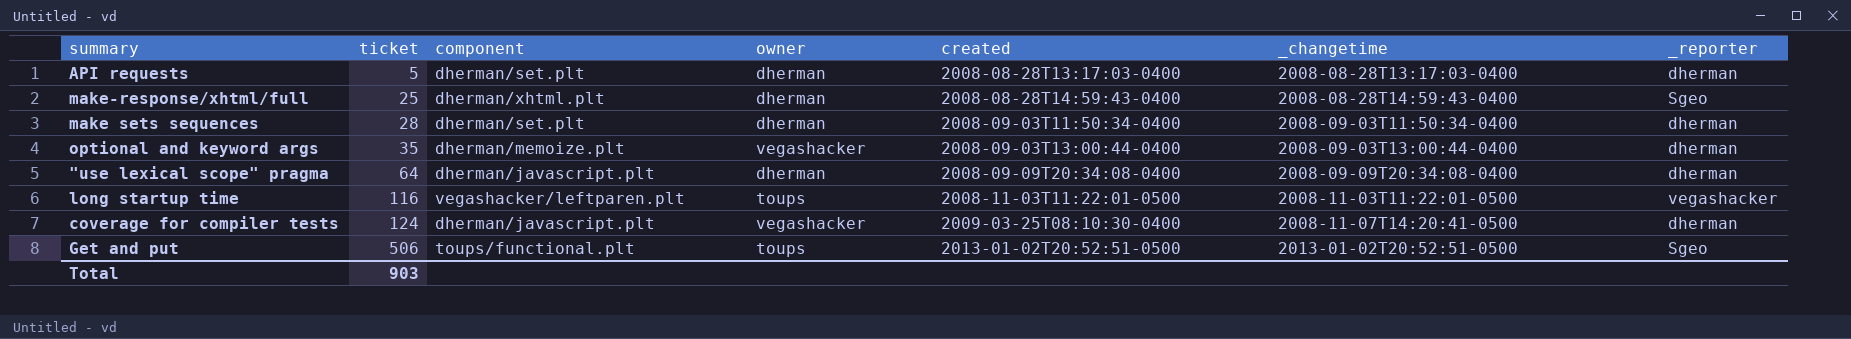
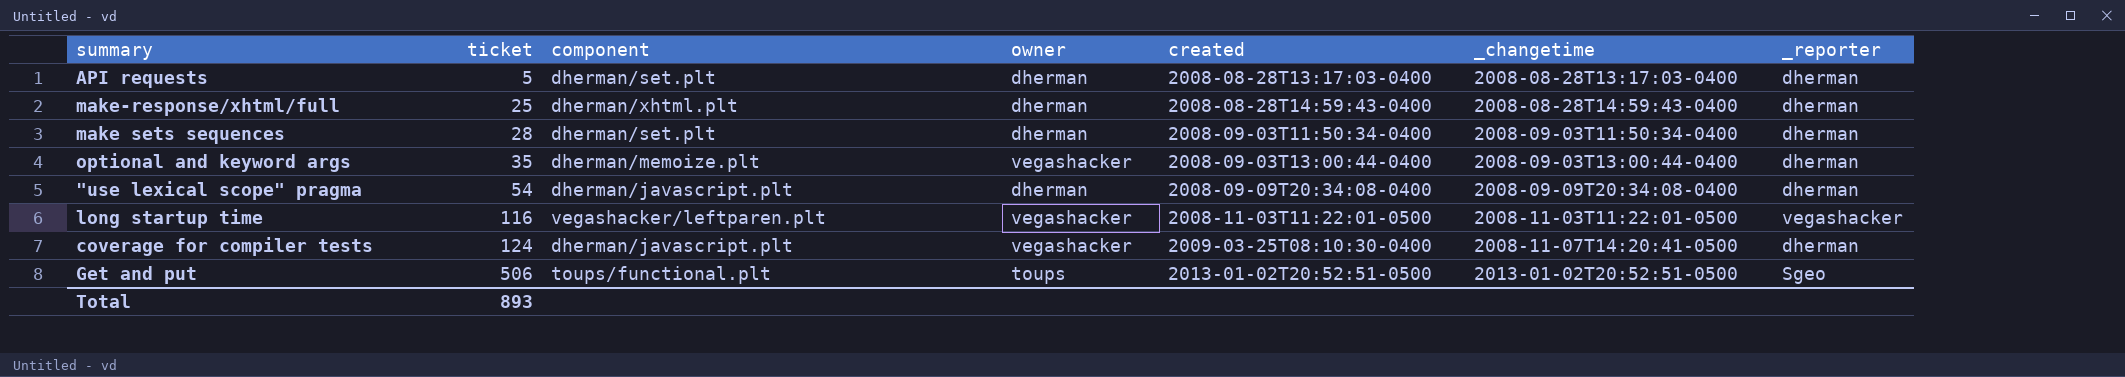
make-response/xhtml/full | _reporter: Sgeo -> dherman
"use lexical scope" pragma | ticket: 64 -> 54
long startup time | owner: toups -> vegashacker
Total | ticket: 903 -> 893

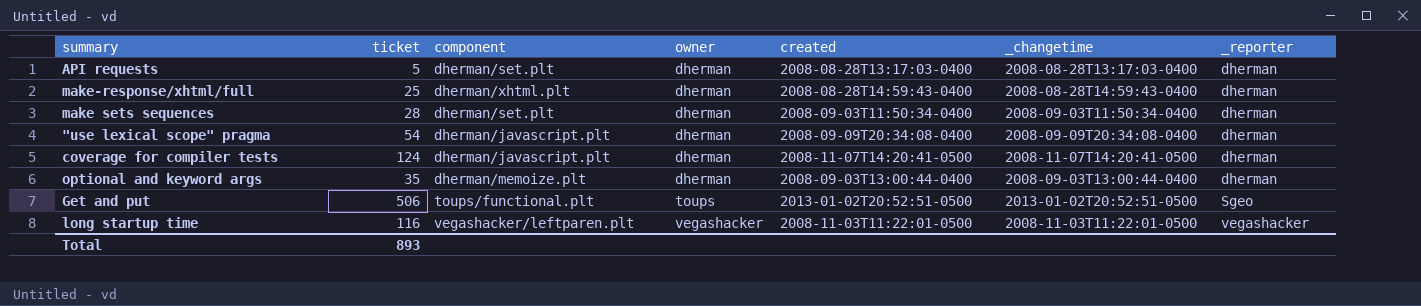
row order: ticket ascending -> owner ascending
coverage for compiler tests | owner: vegashacker -> dherman
coverage for compiler tests | created: 2009-03-25T08:10:30-0400 -> 2008-11-07T14:20:41-0500
optional and keyword args | owner: vegashacker -> dherman

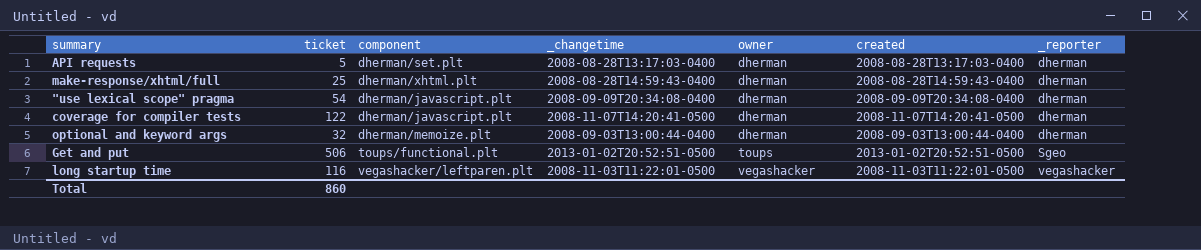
column _changetime | position: 6 -> 4
row make sets sequences: 28 | dherman/set.plt | dherman | 2008-09-03T11:50:34-0400 | 2008-09-03T11:50:34-0400 | dherman -> none
coverage for compiler tests | ticket: 124 -> 122
optional and keyword args | ticket: 35 -> 32
Total | ticket: 893 -> 860

